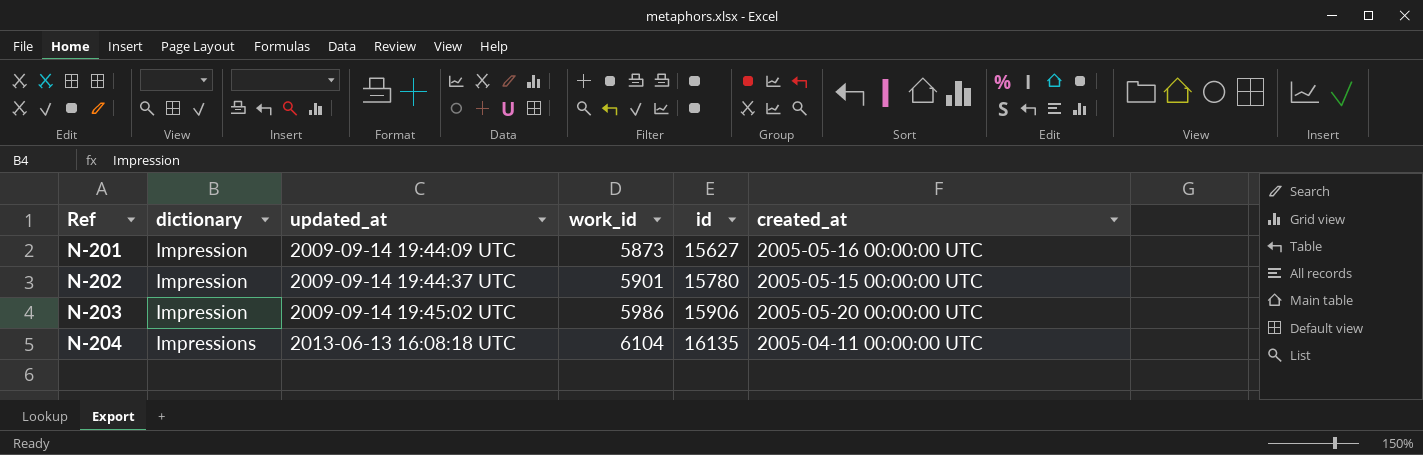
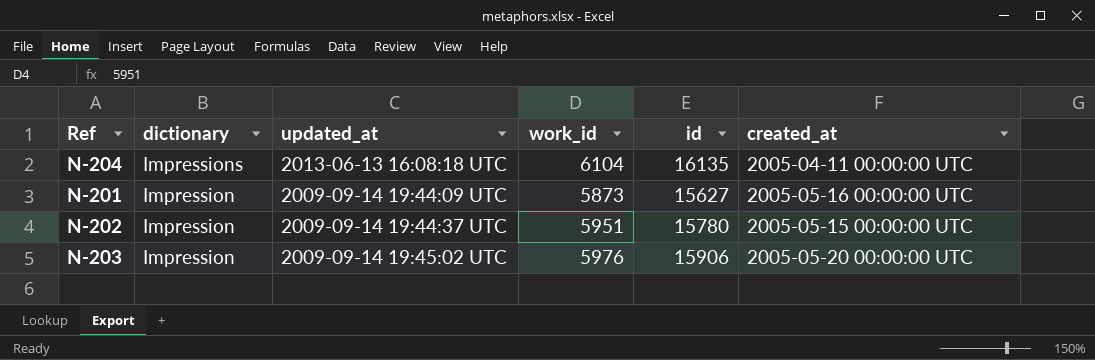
row order: Ref ascending -> dictionary descending
N-202 | work_id: 5901 -> 5951
N-203 | work_id: 5986 -> 5976

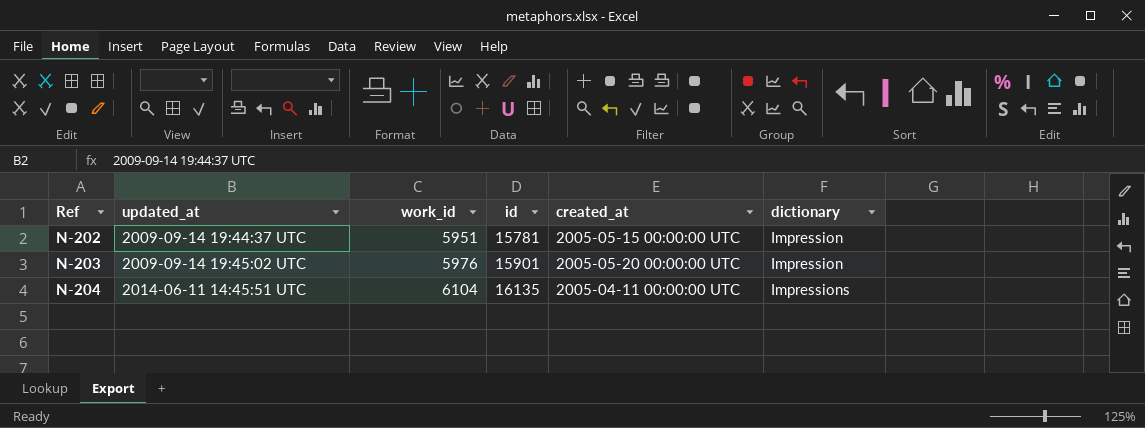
row order: dictionary descending -> Ref ascending
column dictionary | position: 2 -> 6
row N-201: Impression | 2009-09-14 19:44:09 UTC | 5873 | 15627 | 2005-05-16 00:00:00 UTC -> none
N-202 | id: 15780 -> 15781
N-203 | id: 15906 -> 15901
N-204 | updated_at: 2013-06-13 16:08:18 UTC -> 2014-06-11 14:45:51 UTC

